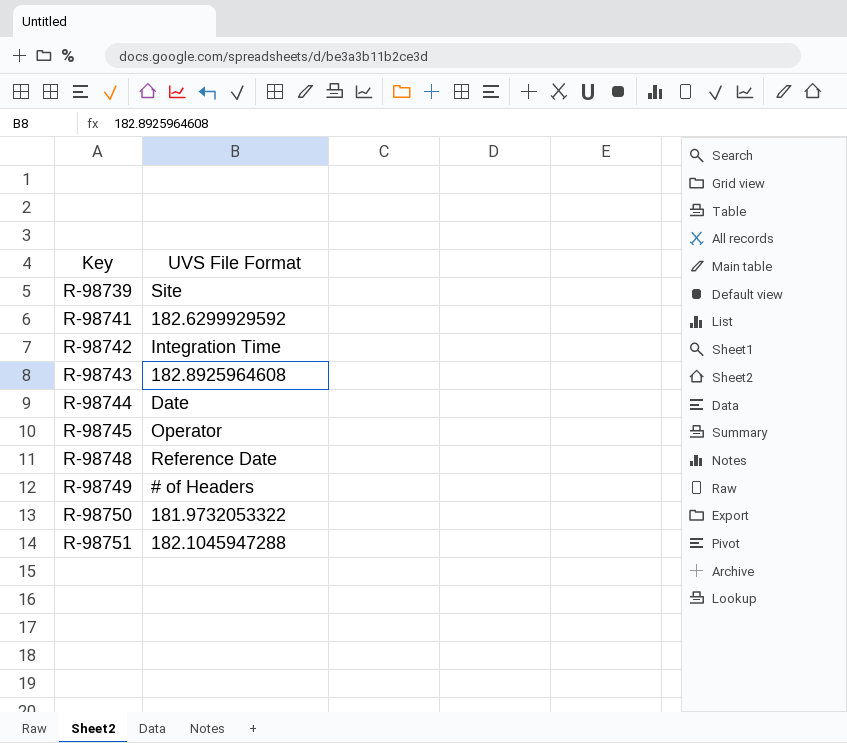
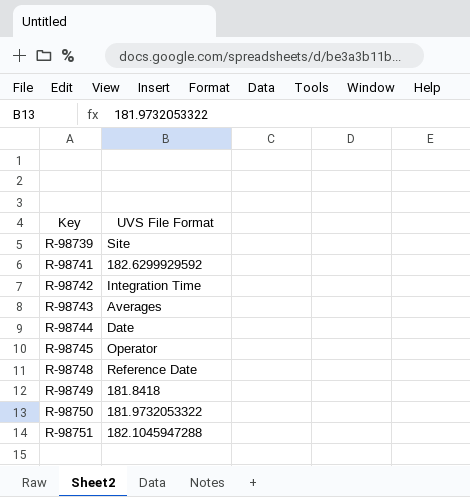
R-98743 | UVS File Format: 182.8925964608 -> Averages
R-98749 | UVS File Format: # of Headers -> 181.8418

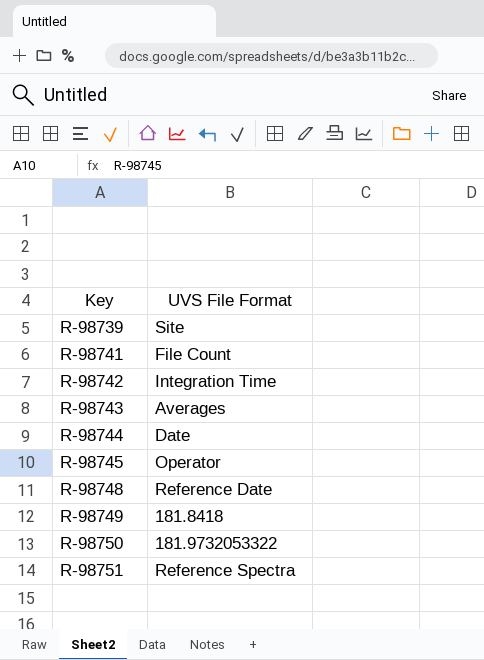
R-98741 | UVS File Format: 182.6299929592 -> File Count
R-98751 | UVS File Format: 182.1045947288 -> Reference Spectra

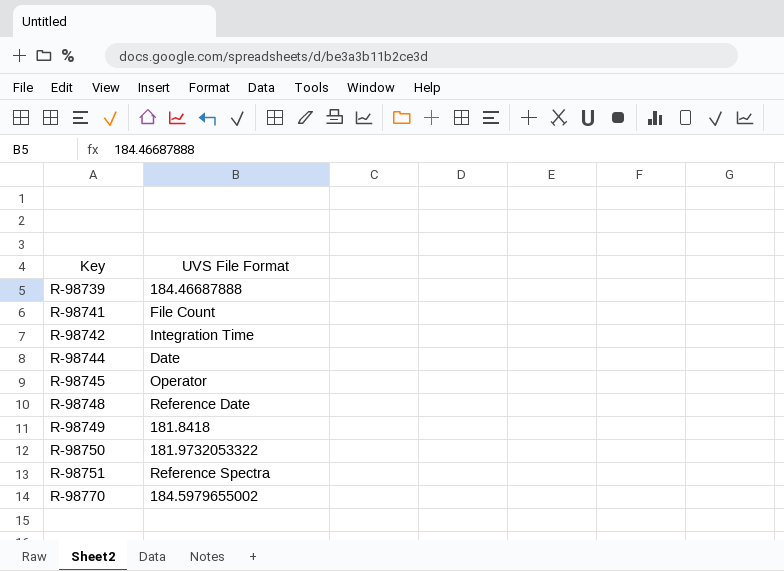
row R-98743: Averages -> none
R-98739 | UVS File Format: Site -> 184.46687888
row R-98770: none -> 184.5979655002

